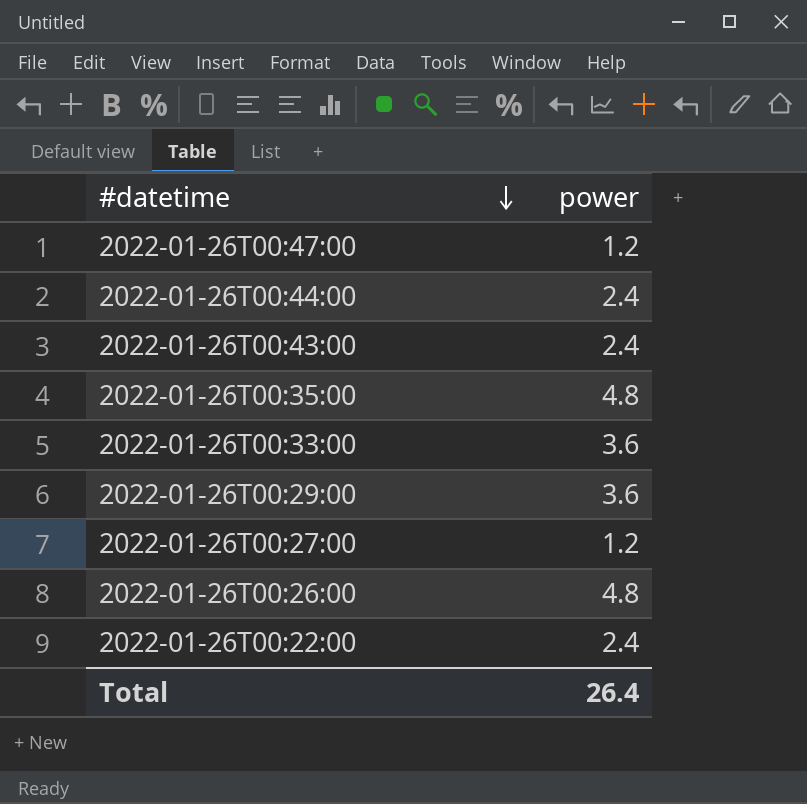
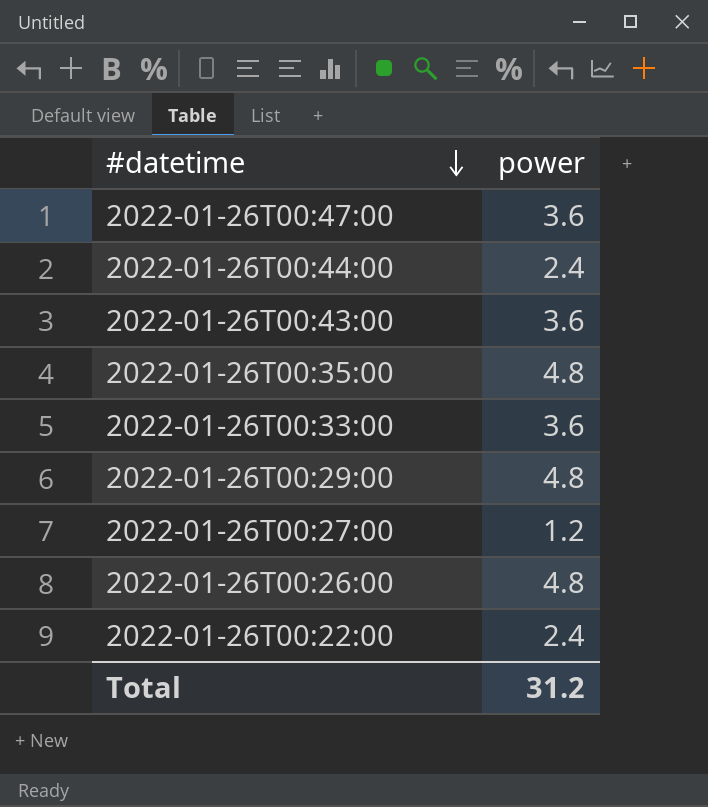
2022-01-26T00:47:00 | power: 1.2 -> 3.6
2022-01-26T00:43:00 | power: 2.4 -> 3.6
2022-01-26T00:29:00 | power: 3.6 -> 4.8
Total | power: 26.4 -> 31.2

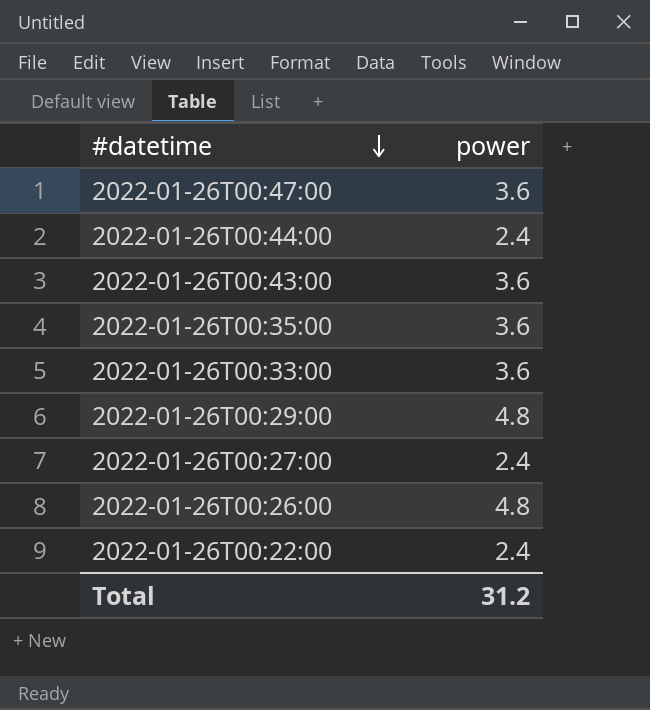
2022-01-26T00:35:00 | power: 4.8 -> 3.6
2022-01-26T00:27:00 | power: 1.2 -> 2.4

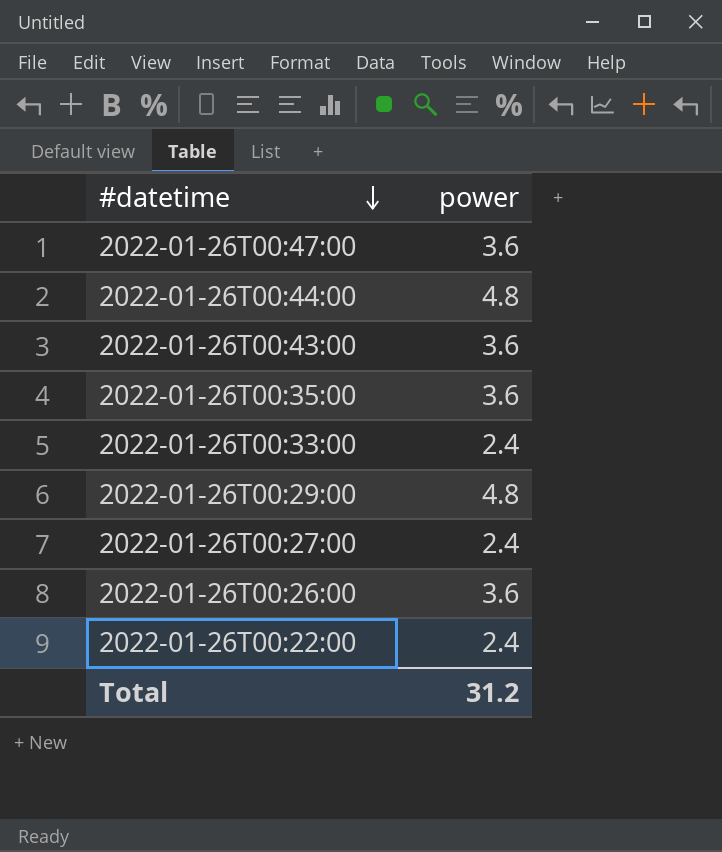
2022-01-26T00:44:00 | power: 2.4 -> 4.8
2022-01-26T00:33:00 | power: 3.6 -> 2.4
2022-01-26T00:26:00 | power: 4.8 -> 3.6

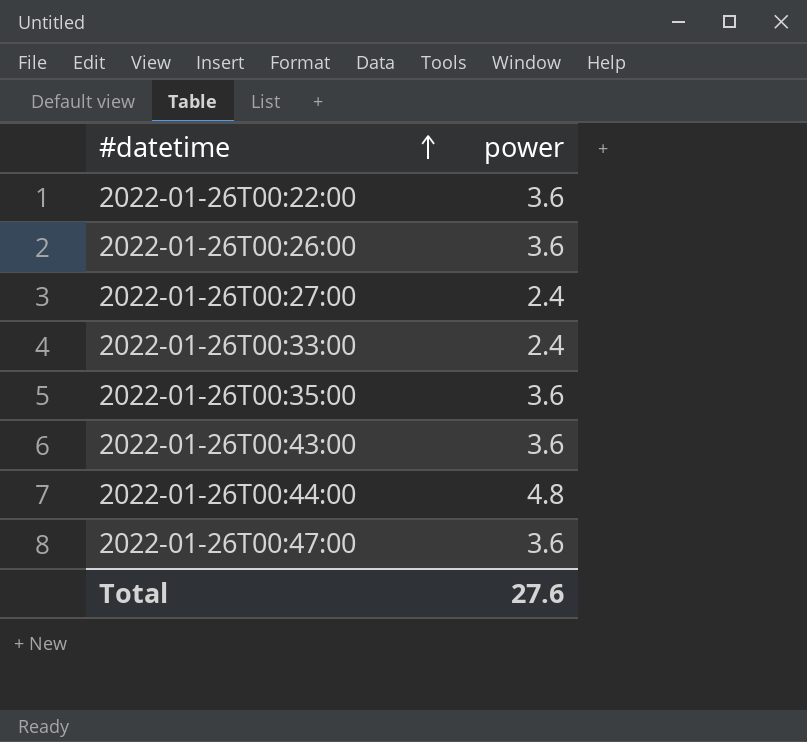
row order: #datetime descending -> #datetime ascending
row 2022-01-26T00:29:00: 4.8 -> none
2022-01-26T00:22:00 | power: 2.4 -> 3.6
Total | power: 31.2 -> 27.6

